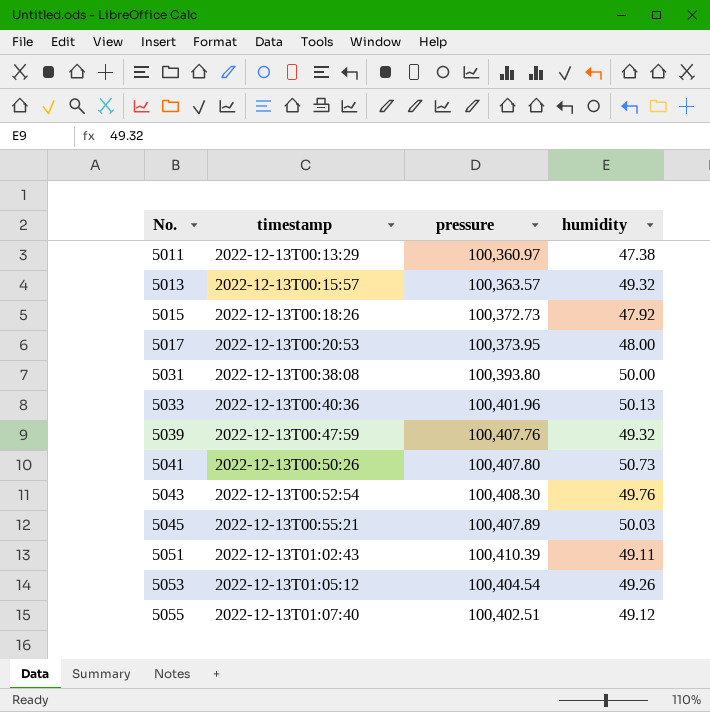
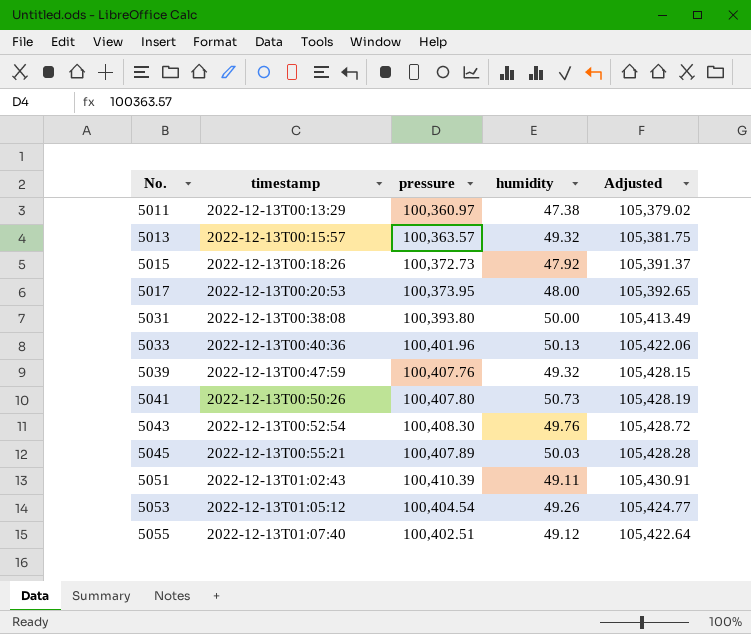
column Adjusted | formula: none -> [pressure] * 1.05

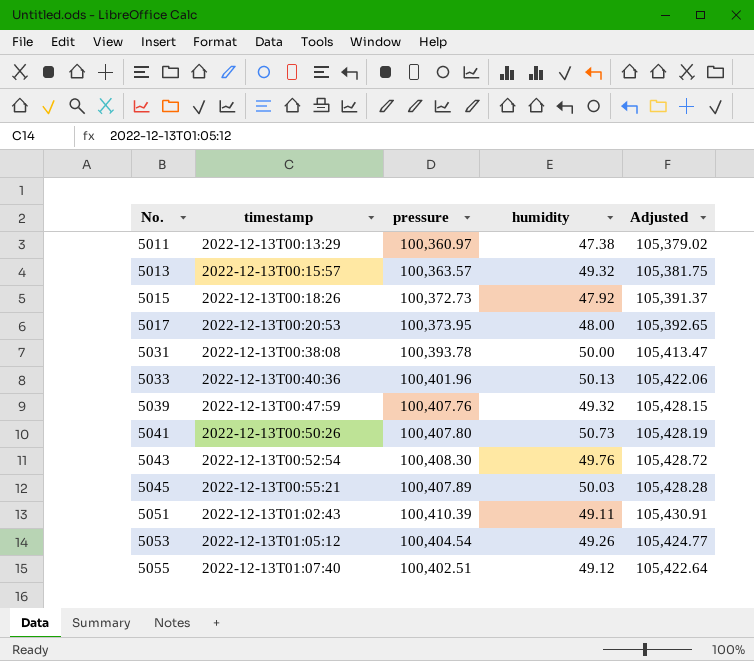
5031 | pressure: 100,393.80 -> 100,393.78
5031 | Adjusted: 105,413.49 -> 105,413.47

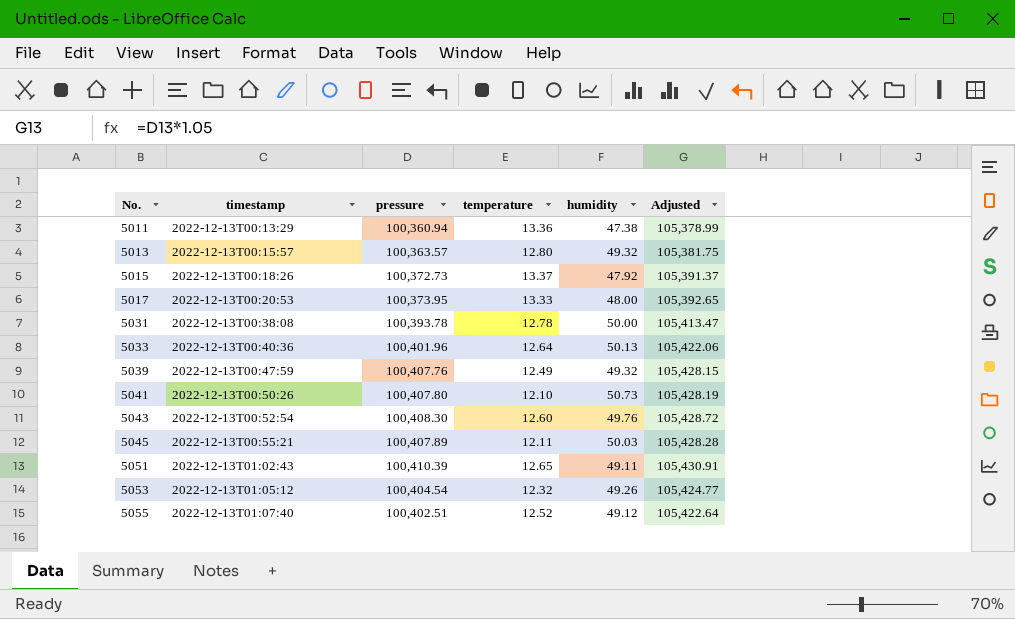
column temperature | position: none -> 4
5011 | pressure: 100,360.97 -> 100,360.94
5011 | Adjusted: 105,379.02 -> 105,378.99

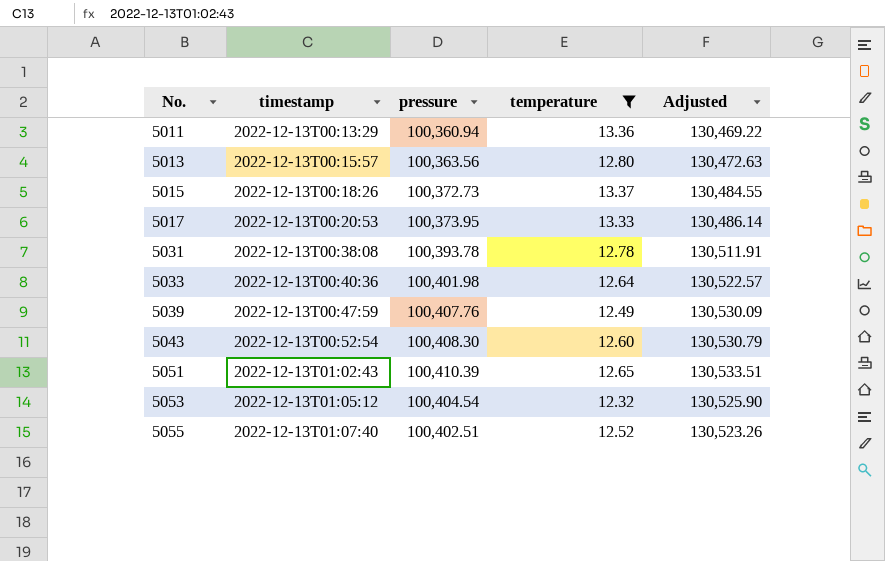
filter: none -> temperature >= 12.32
column humidity | position: 5 -> none
column Adjusted | formula: [pressure] * 1.05 -> [pressure] * 1.3
5013 | pressure: 100,363.57 -> 100,363.56
5033 | pressure: 100,401.96 -> 100,401.98

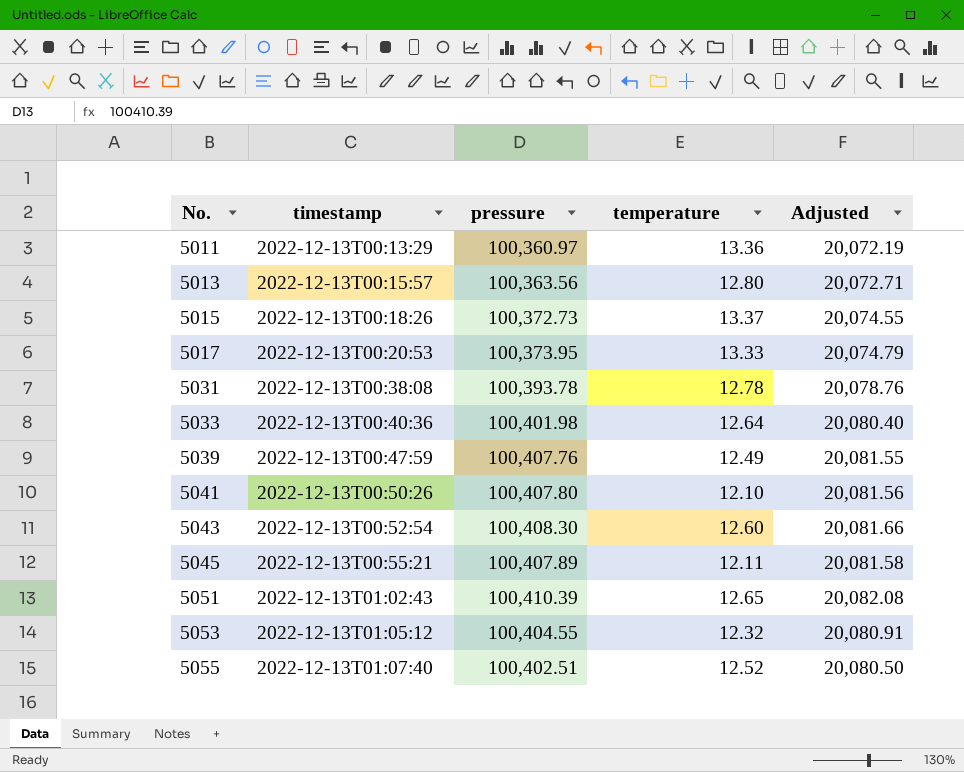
filter: temperature >= 12.32 -> none
column Adjusted | formula: [pressure] * 1.3 -> [pressure] * 0.2
5011 | pressure: 100,360.94 -> 100,360.97
5053 | pressure: 100,404.54 -> 100,404.55

